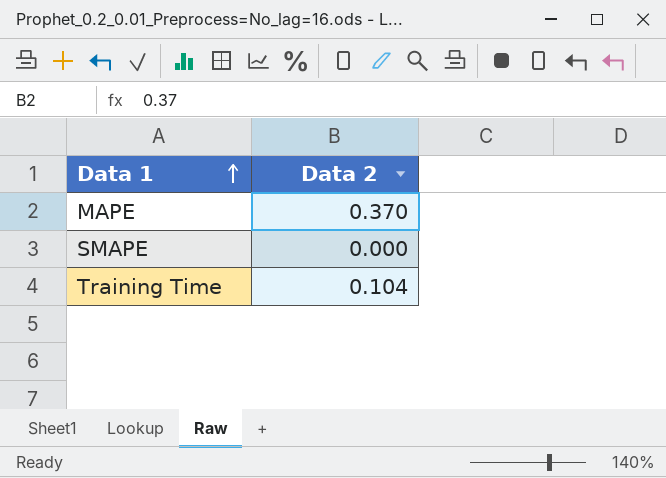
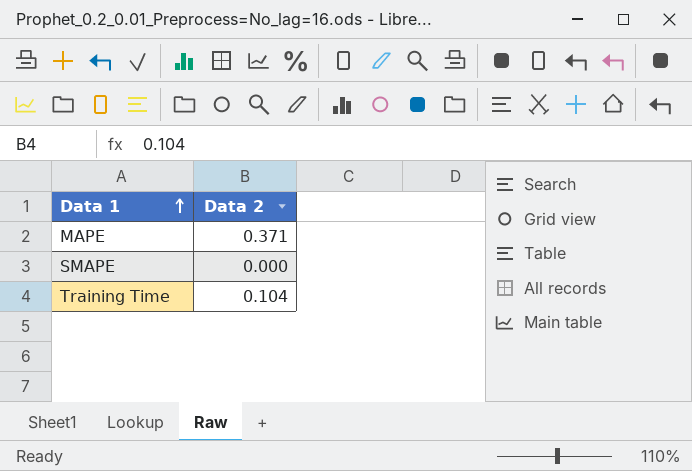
MAPE | Data 2: 0.370 -> 0.371

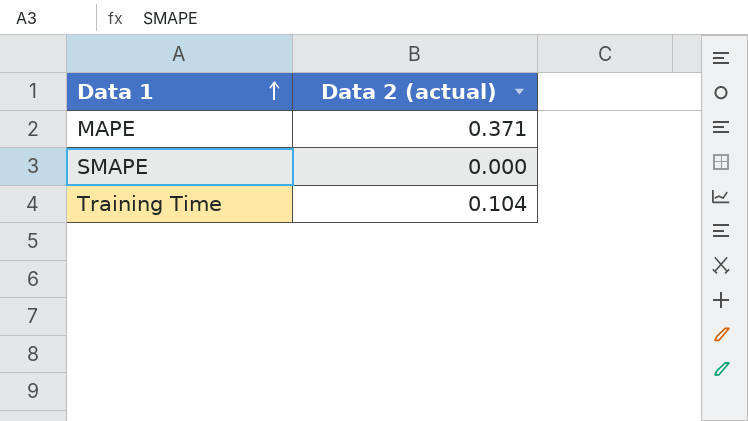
column name: Data 2 -> Data 2 (actual)

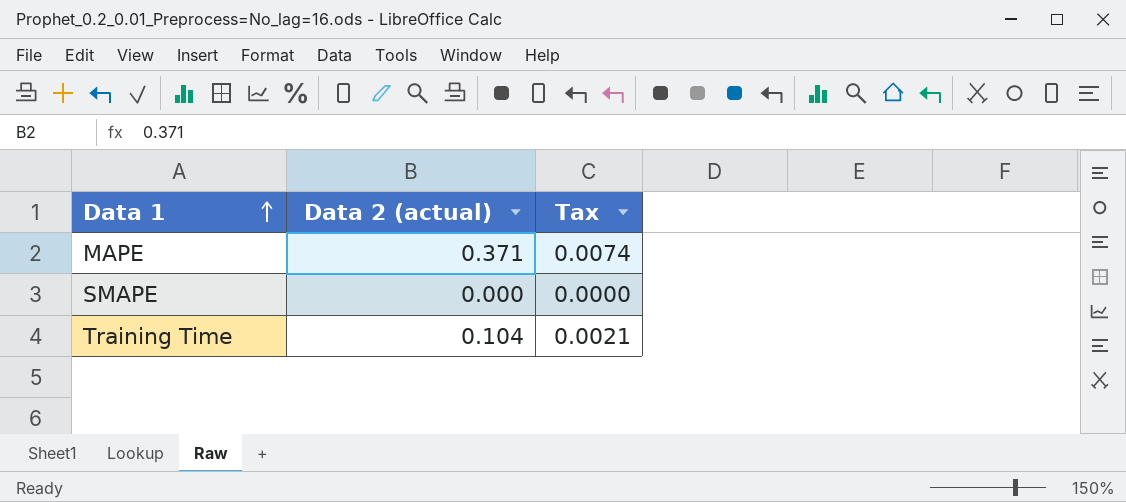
column Tax | formula: none -> [Data 2 (actual)] * 0.02

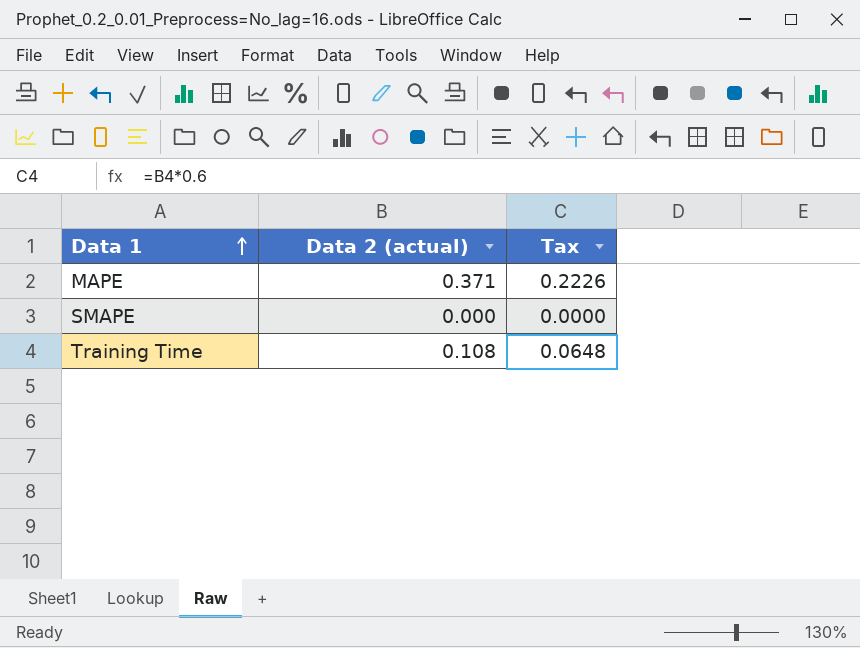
column Tax | formula: [Data 2 (actual)] * 0.02 -> [Data 2 (actual)] * 0.6
Training Time | Data 2 (actual): 0.104 -> 0.108

